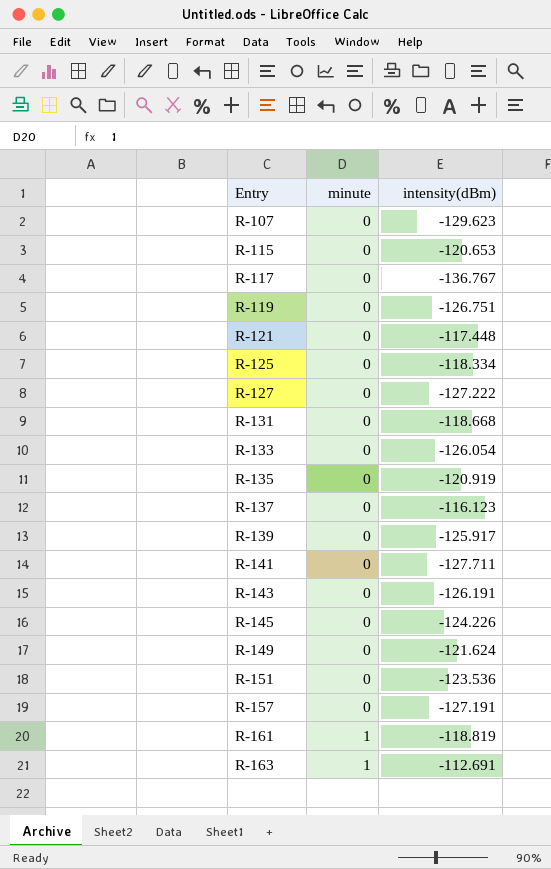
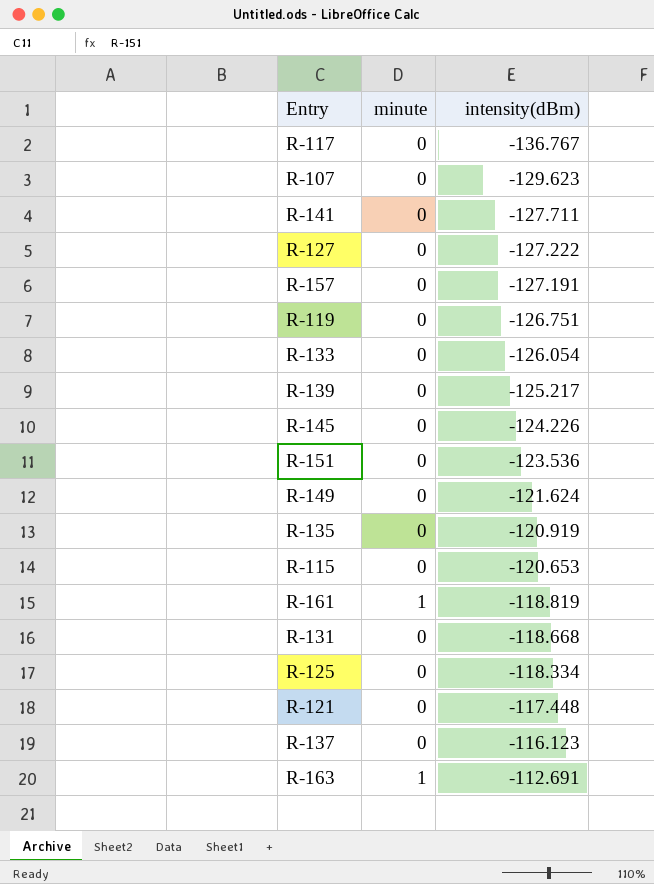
row order: Entry ascending -> intensity(dBm) ascending
row R-143: 0 | -126.191 -> none
R-139 | intensity(dBm): -125.917 -> -125.217

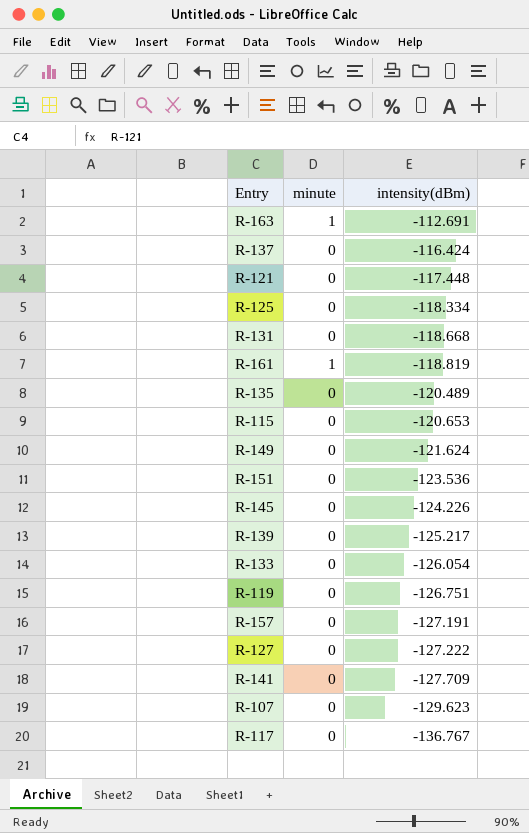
row order: intensity(dBm) ascending -> intensity(dBm) descending
R-137 | intensity(dBm): -116.123 -> -116.424
R-135 | intensity(dBm): -120.919 -> -120.489
R-141 | intensity(dBm): -127.711 -> -127.709

